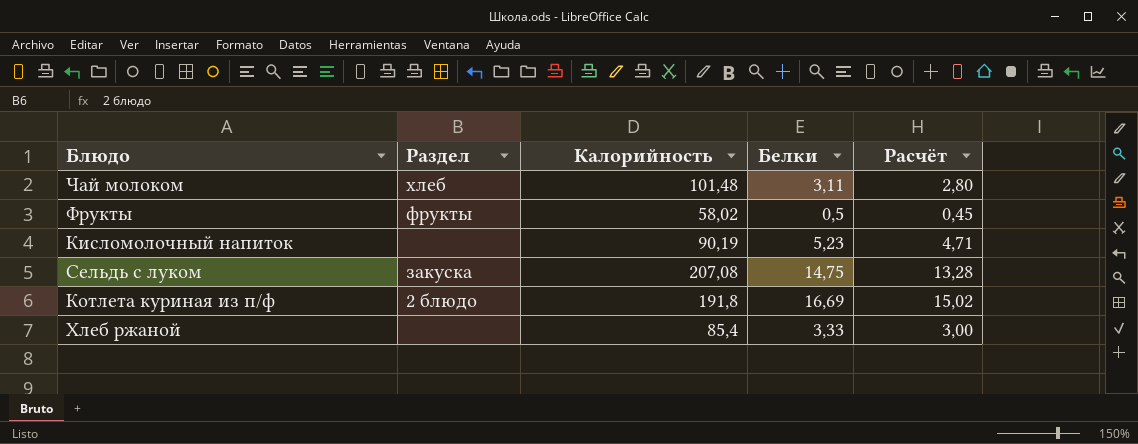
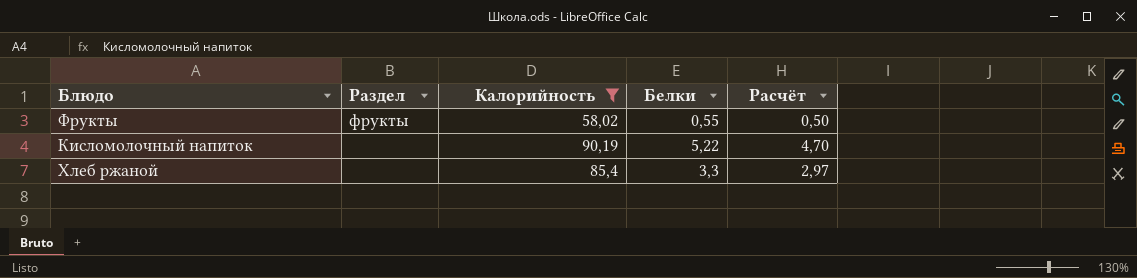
filter: none -> Калорийность <= 90,19
Фрукты | Белки: 0,5 -> 0,55
Фрукты | Расчёт: 0,45 -> 0,50
Кисломолочный напиток | Белки: 5,23 -> 5,22
Кисломолочный напиток | Расчёт: 4,71 -> 4,70
Хлеб ржаной | Белки: 3,33 -> 3,3
Хлеб ржаной | Расчёт: 3,00 -> 2,97

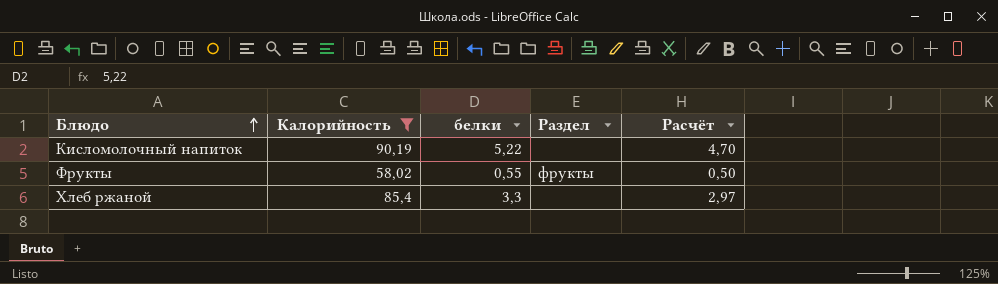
row order: none -> Блюдо ascending
column name: Белки -> белки
column Раздел | position: 2 -> 4

